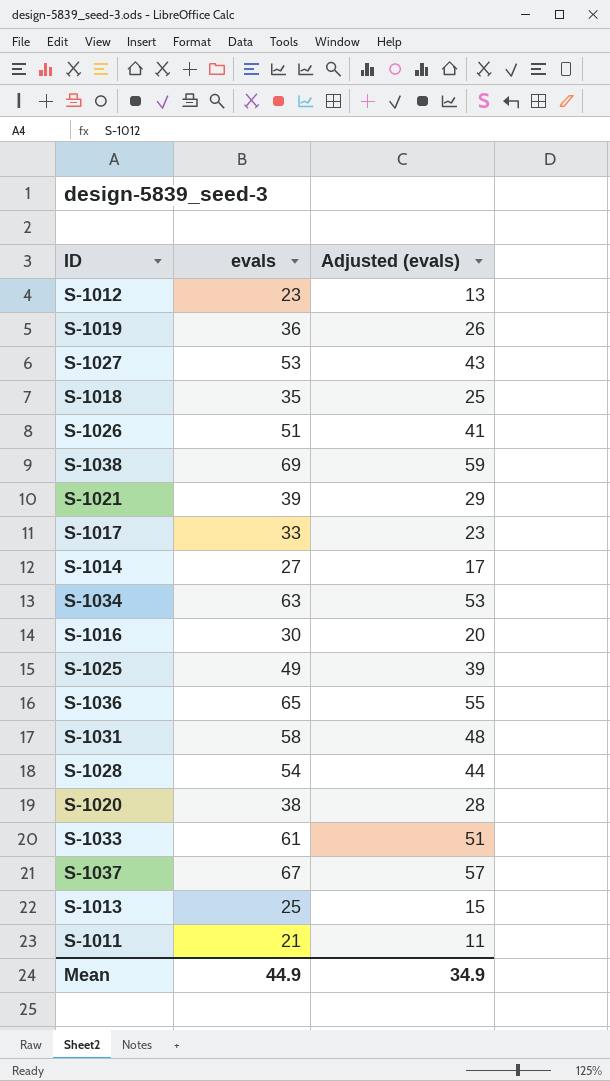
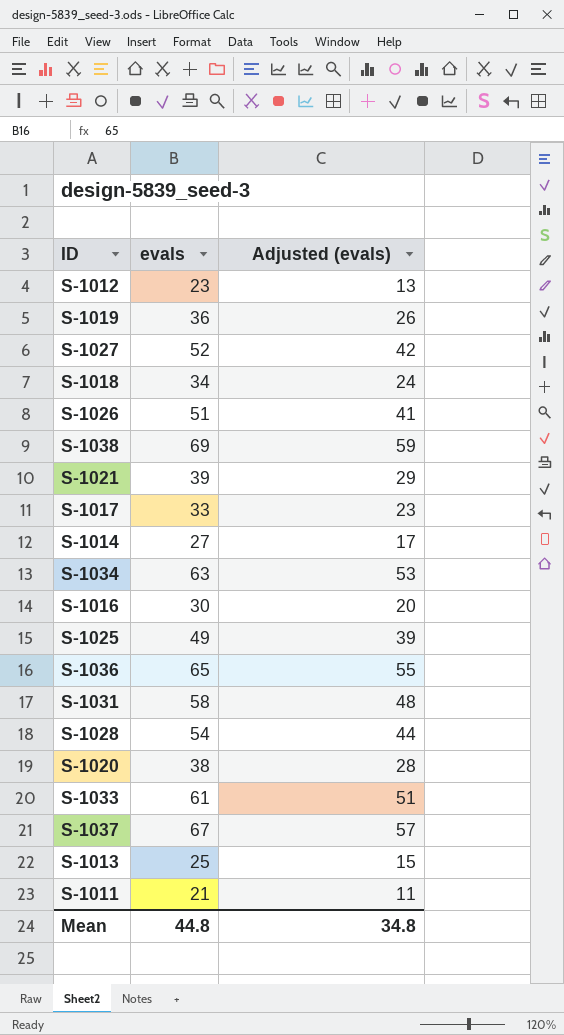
S-1027 | evals: 53 -> 52
S-1027 | Adjusted (evals): 43 -> 42
S-1018 | evals: 35 -> 34
S-1018 | Adjusted (evals): 25 -> 24
Mean | evals: 44.9 -> 44.8
Mean | Adjusted (evals): 34.9 -> 34.8

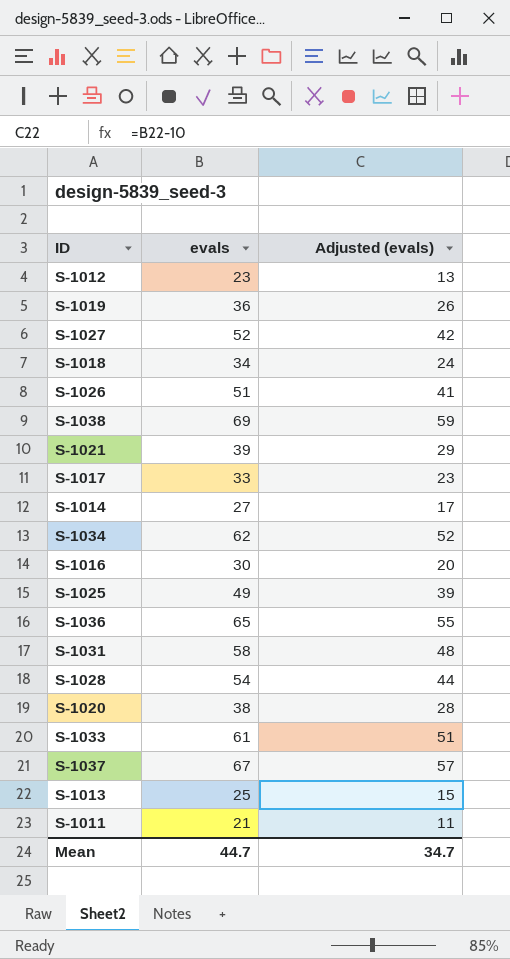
S-1034 | evals: 63 -> 62
S-1034 | Adjusted (evals): 53 -> 52
Mean | evals: 44.8 -> 44.7
Mean | Adjusted (evals): 34.8 -> 34.7

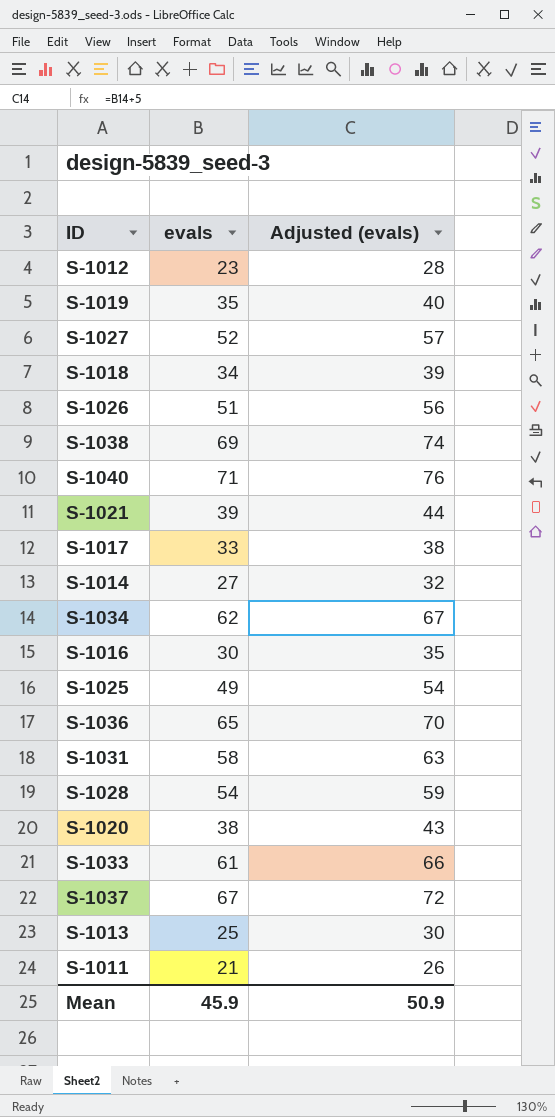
column Adjusted (evals) | formula: [evals] - 10 -> [evals] + 5
S-1019 | evals: 36 -> 35
row S-1040: none -> 71 | 76
Mean | evals: 44.7 -> 45.9
Mean | Adjusted (evals): 34.7 -> 50.9

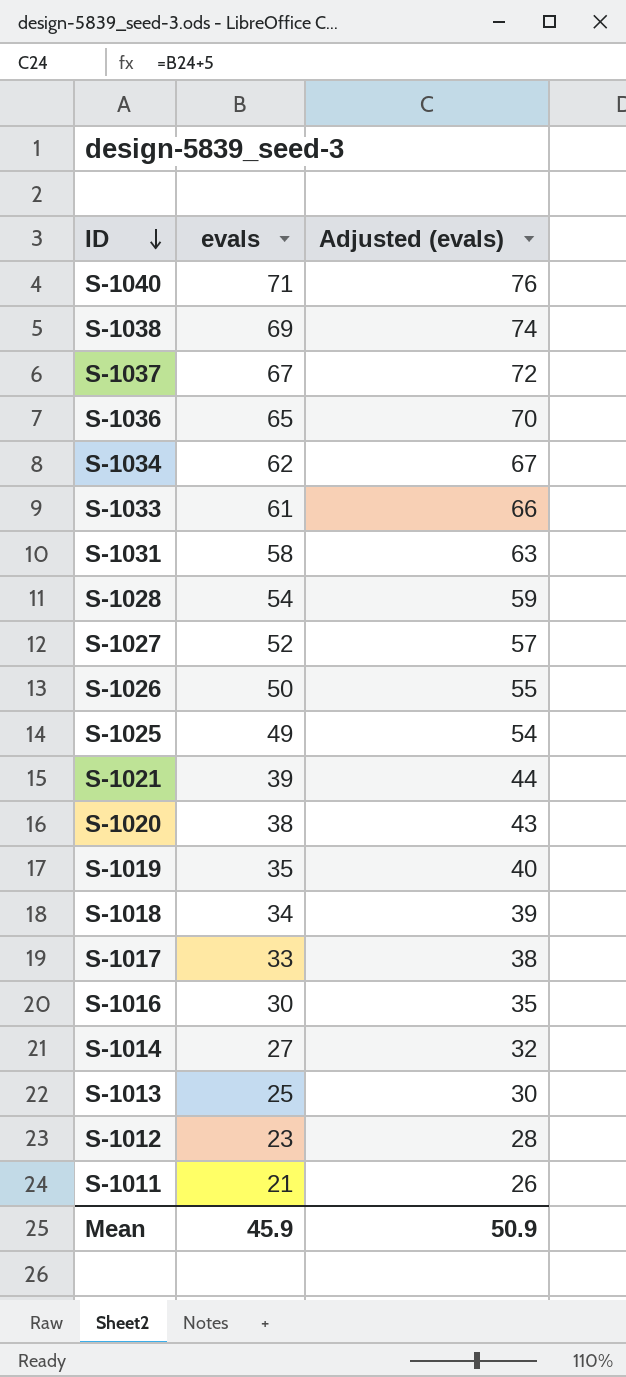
row order: none -> ID descending
S-1026 | evals: 51 -> 50
S-1026 | Adjusted (evals): 56 -> 55

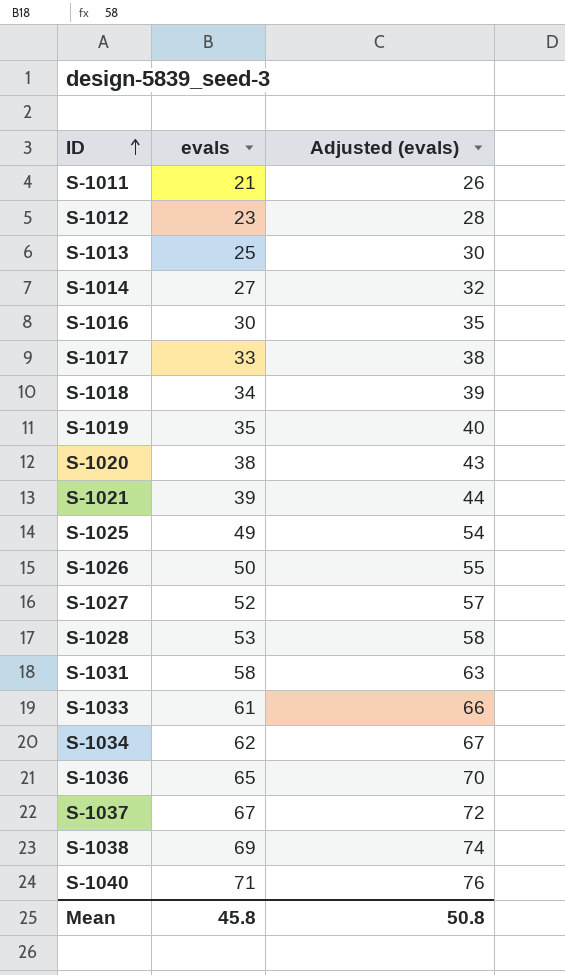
row order: ID descending -> ID ascending
S-1028 | evals: 54 -> 53
S-1028 | Adjusted (evals): 59 -> 58
Mean | evals: 45.9 -> 45.8
Mean | Adjusted (evals): 50.9 -> 50.8

